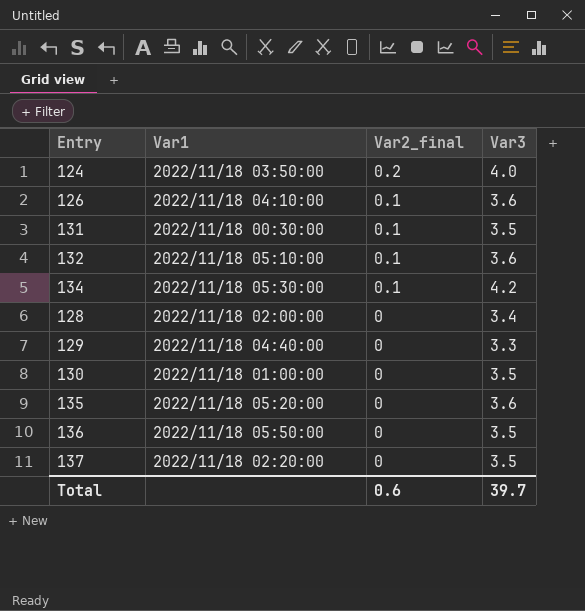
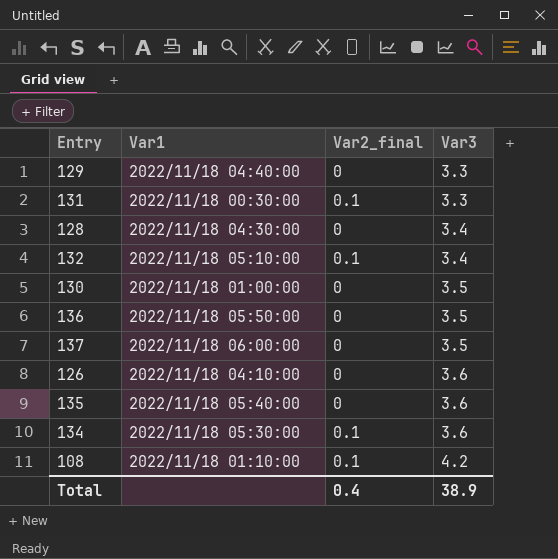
row order: Var2_final descending -> Var3 ascending
row 124: 2022/11/18 03:50:00 | 0.2 | 4.0 -> none
131 | Var3: 3.5 -> 3.3
128 | Var1: 2022/11/18 02:00:00 -> 2022/11/18 04:30:00
132 | Var3: 3.6 -> 3.4
137 | Var1: 2022/11/18 02:20:00 -> 2022/11/18 06:00:00
126 | Var2_final: 0.1 -> 0
135 | Var1: 2022/11/18 05:20:00 -> 2022/11/18 05:40:00
134 | Var3: 4.2 -> 3.6
row 108: none -> 2022/11/18 01:10:00 | 0.1 | 4.2
Total | Var2_final: 0.6 -> 0.4
Total | Var3: 39.7 -> 38.9

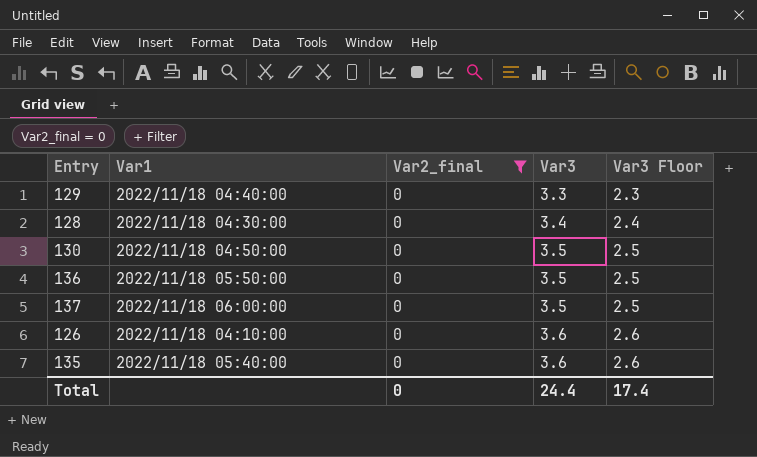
filter: none -> Var2_final = 0
column Var3 Floor | formula: none -> [Var3] - 1
130 | Var1: 2022/11/18 01:00:00 -> 2022/11/18 04:50:00
Total | Var2_final: 0.4 -> 0
Total | Var3: 38.9 -> 24.4

